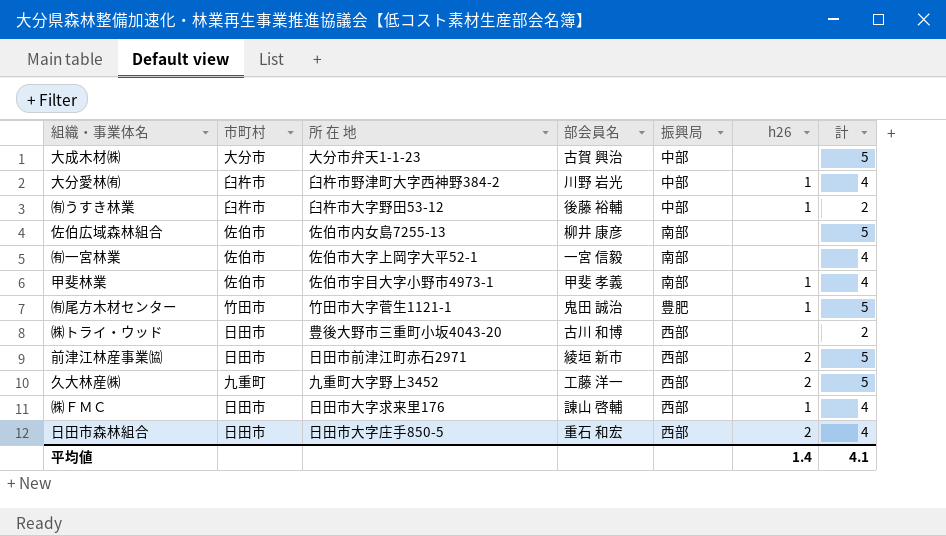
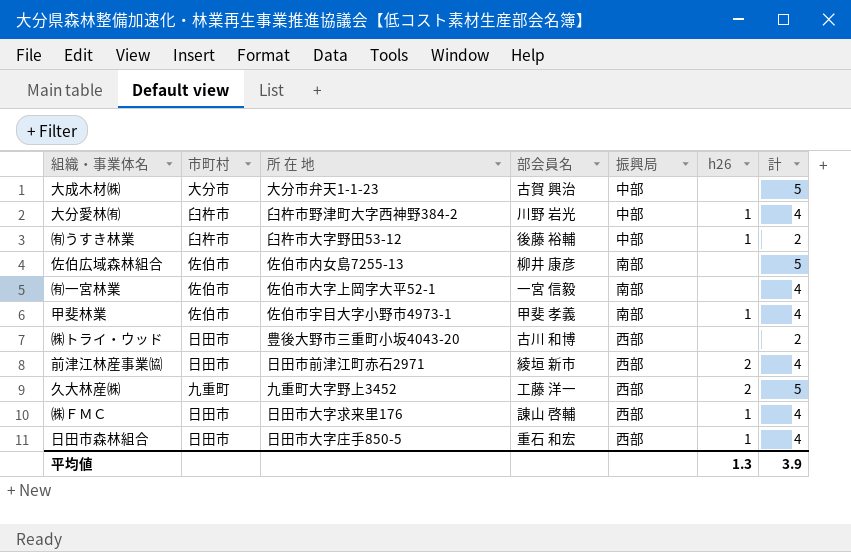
row ㈲尾方木材センター: 竹田市 | 竹田市大字菅生1121-1 | 鬼田 誠治 | 豊肥 | 1 | 5 -> none
前津江林産事業㈿ | 計: 5 -> 4
日田市森林組合 | h26: 2 -> 1
平均値 | h26: 1.4 -> 1.3
平均値 | 計: 4.1 -> 3.9

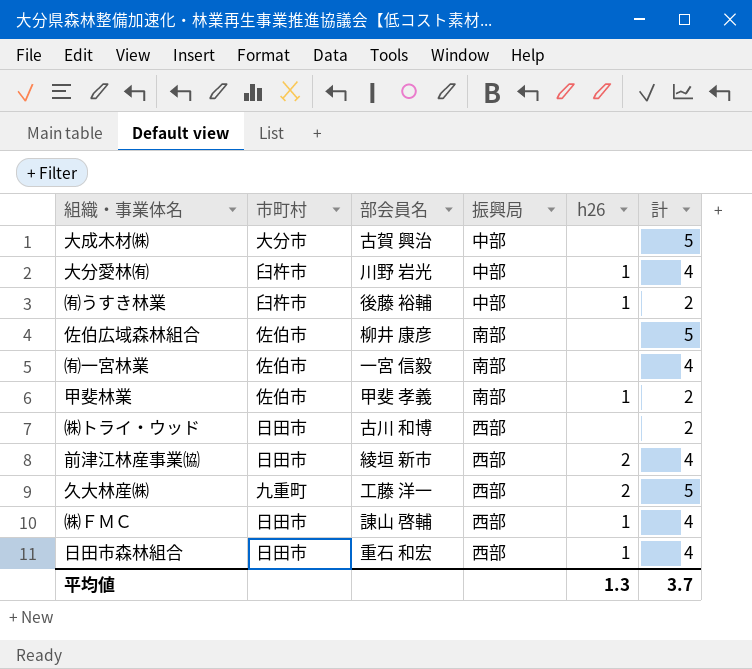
column 所 在 地 | position: 3 -> none
甲斐林業 | 計: 4 -> 2
平均値 | 計: 3.9 -> 3.7

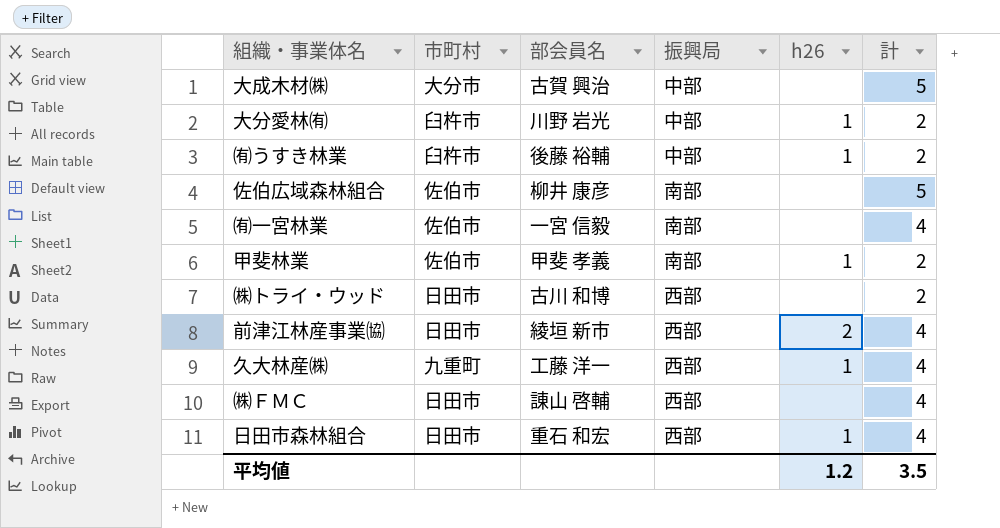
大分愛林㈲ | 計: 4 -> 2
久大林産㈱ | h26: 2 -> 1
久大林産㈱ | 計: 5 -> 4
㈱ＦＭＣ | h26: 1 -> none
平均値 | h26: 1.3 -> 1.2
平均値 | 計: 3.7 -> 3.5

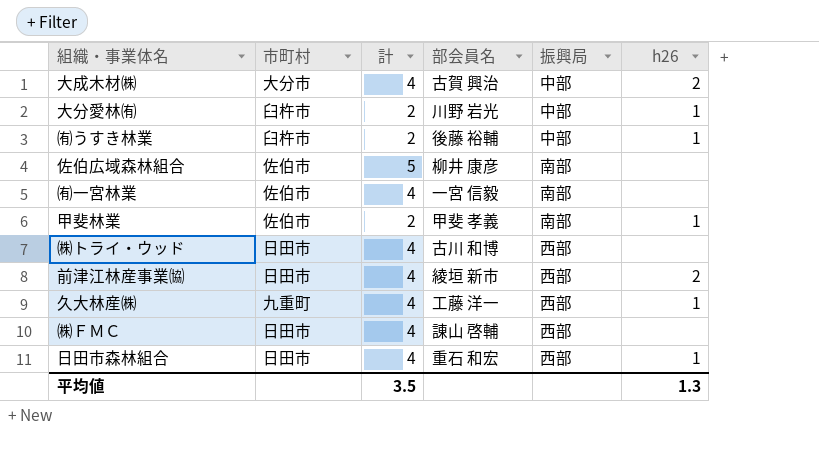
column 計 | position: 6 -> 3
大成木材㈱ | 計: 5 -> 4
大成木材㈱ | h26: none -> 2
㈱トライ・ウッド | 計: 2 -> 4
平均値 | h26: 1.2 -> 1.3

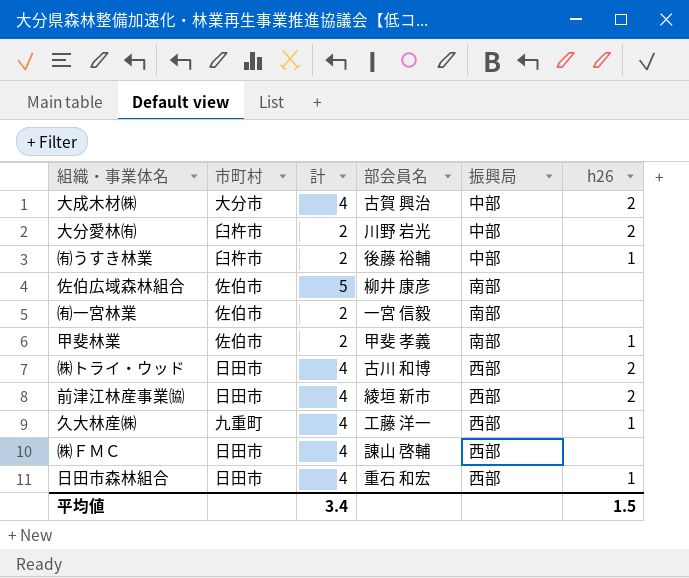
大分愛林㈲ | h26: 1 -> 2
㈲一宮林業 | 計: 4 -> 2
㈱トライ・ウッド | h26: none -> 2
平均値 | 計: 3.5 -> 3.4
平均値 | h26: 1.3 -> 1.5

